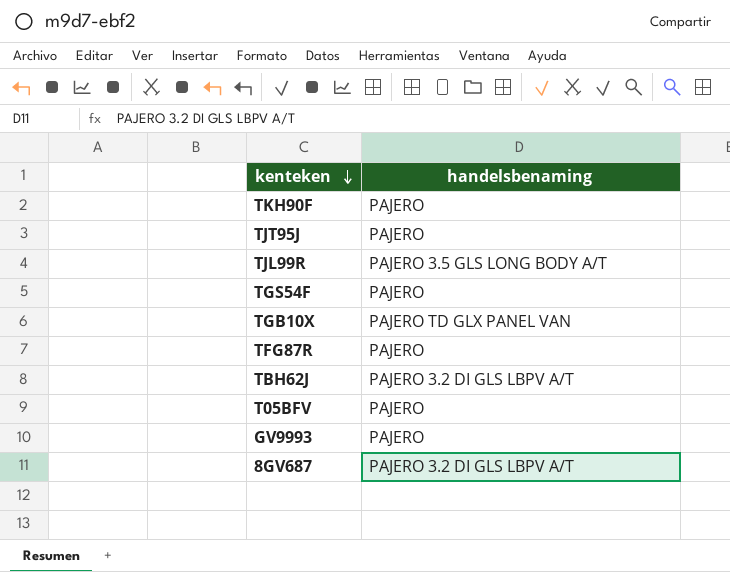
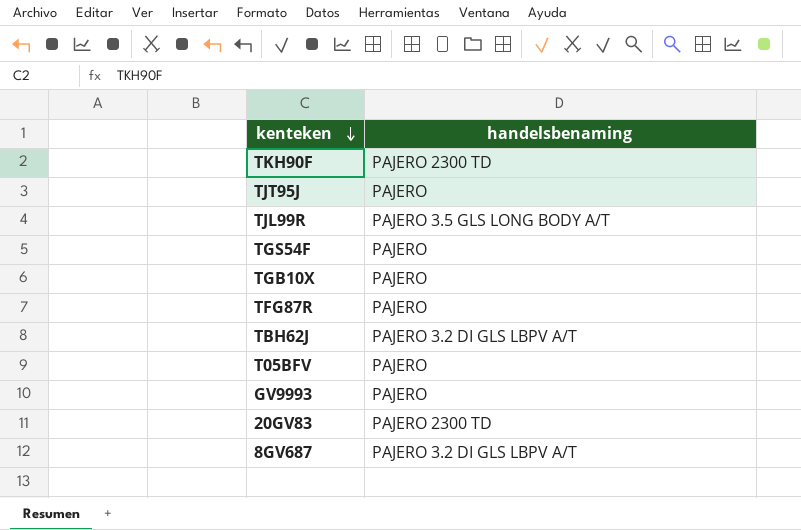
TKH90F | handelsbenaming: PAJERO -> PAJERO 2300 TD
TGB10X | handelsbenaming: PAJERO TD GLX PANEL VAN -> PAJERO
row 20GV83: none -> PAJERO 2300 TD

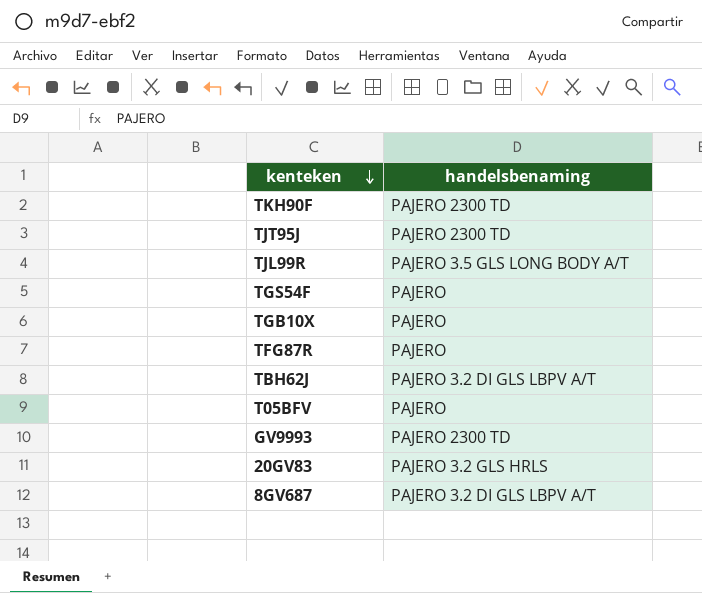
TJT95J | handelsbenaming: PAJERO -> PAJERO 2300 TD
GV9993 | handelsbenaming: PAJERO -> PAJERO 2300 TD
20GV83 | handelsbenaming: PAJERO 2300 TD -> PAJERO 3.2 GLS HRLS

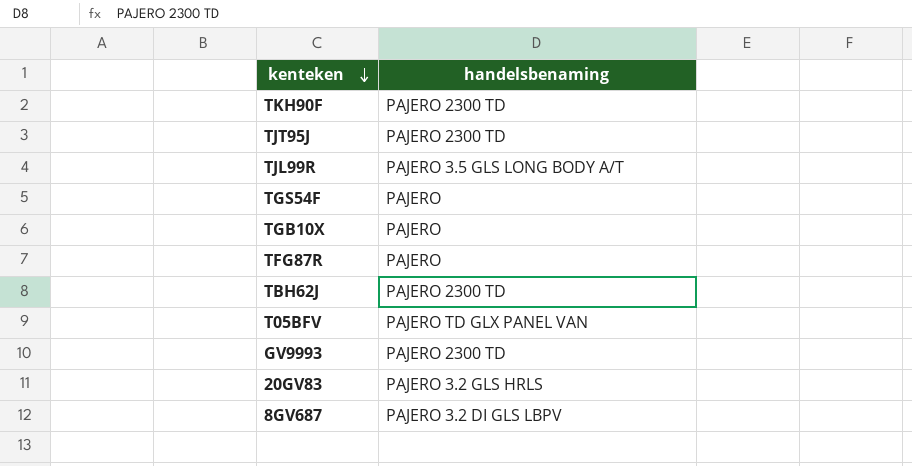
TBH62J | handelsbenaming: PAJERO 3.2 DI GLS LBPV A/T -> PAJERO 2300 TD
T05BFV | handelsbenaming: PAJERO -> PAJERO TD GLX PANEL VAN
8GV687 | handelsbenaming: PAJERO 3.2 DI GLS LBPV A/T -> PAJERO 3.2 DI GLS LBPV

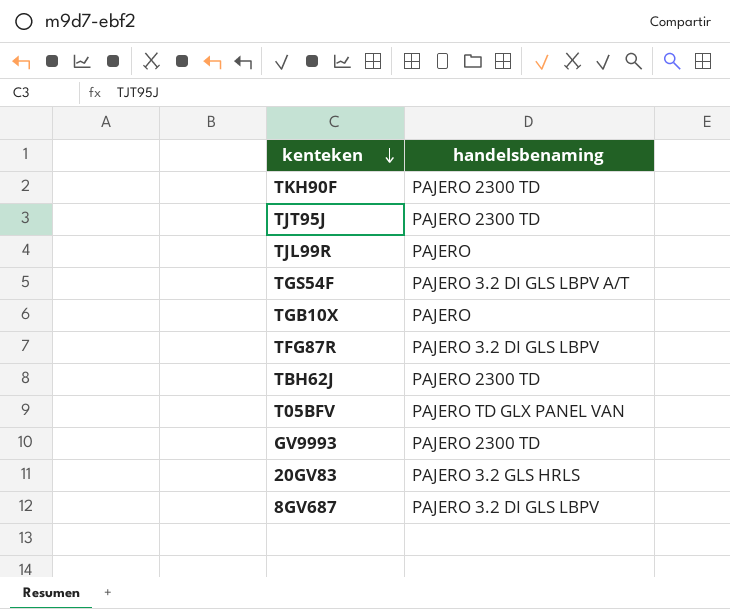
TJL99R | handelsbenaming: PAJERO 3.5 GLS LONG BODY A/T -> PAJERO
TGS54F | handelsbenaming: PAJERO -> PAJERO 3.2 DI GLS LBPV A/T
TFG87R | handelsbenaming: PAJERO -> PAJERO 3.2 DI GLS LBPV

